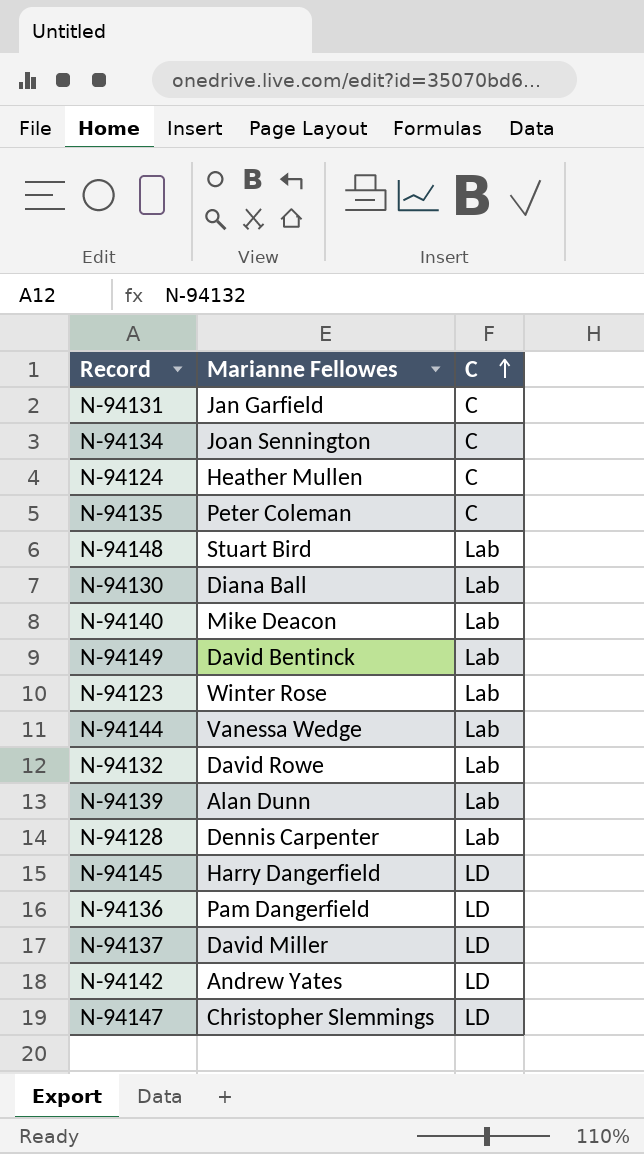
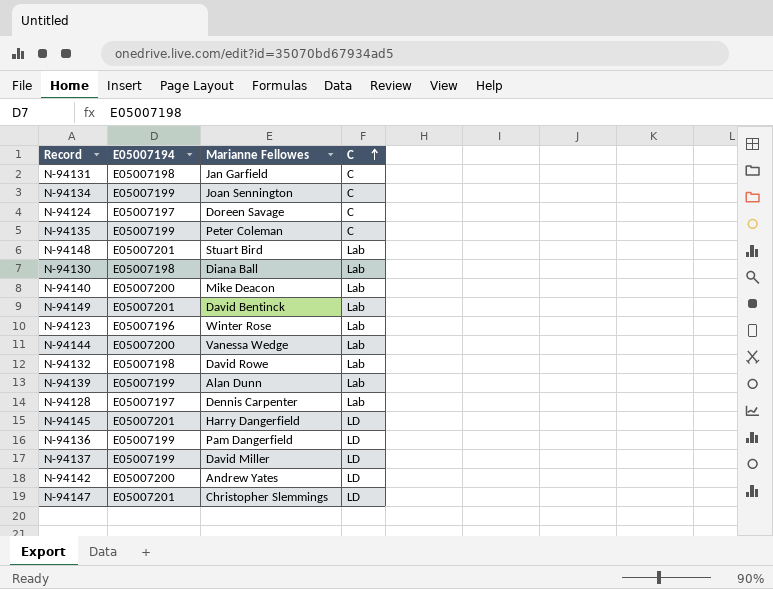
column E05007194 | position: none -> 2
N-94124 | Marianne Fellowes: Heather Mullen -> Doreen Savage

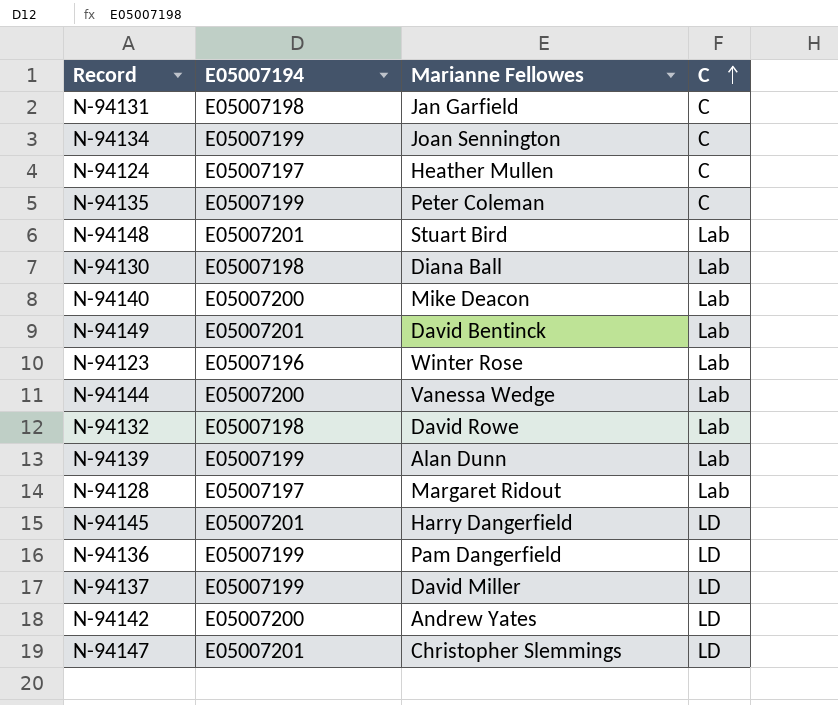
N-94124 | Marianne Fellowes: Doreen Savage -> Heather Mullen
N-94128 | Marianne Fellowes: Dennis Carpenter -> Margaret Ridout

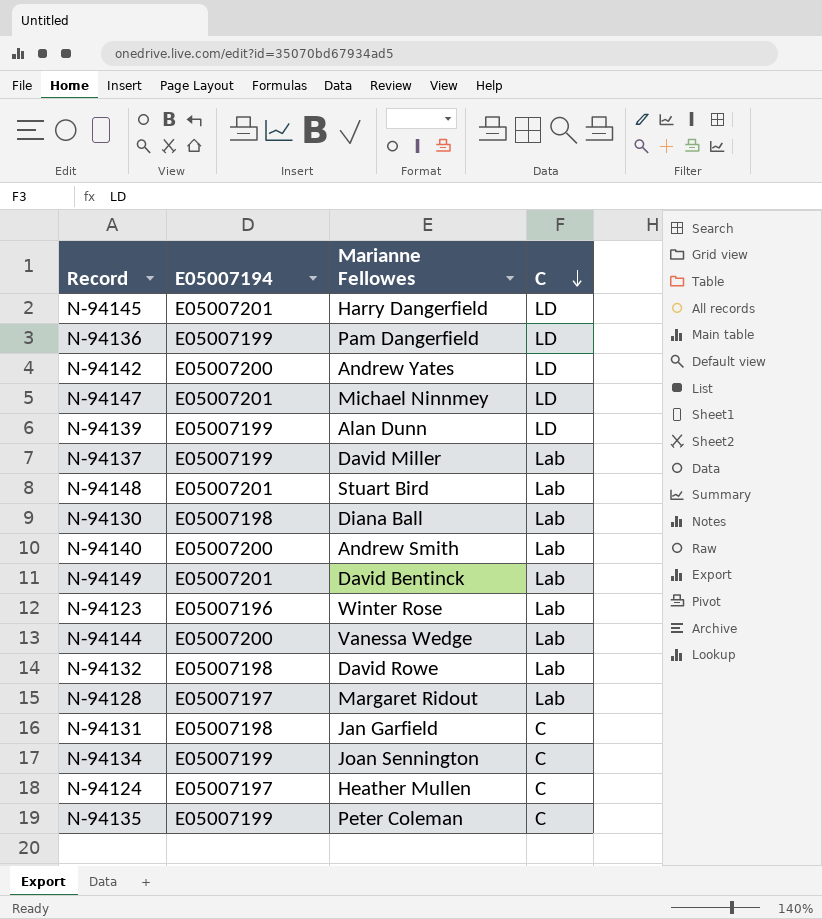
row order: C ascending -> C descending
N-94147 | Marianne Fellowes: Christopher Slemmings -> Michael Ninnmey
N-94139 | C: Lab -> LD
N-94137 | C: LD -> Lab
N-94140 | Marianne Fellowes: Mike Deacon -> Andrew Smith

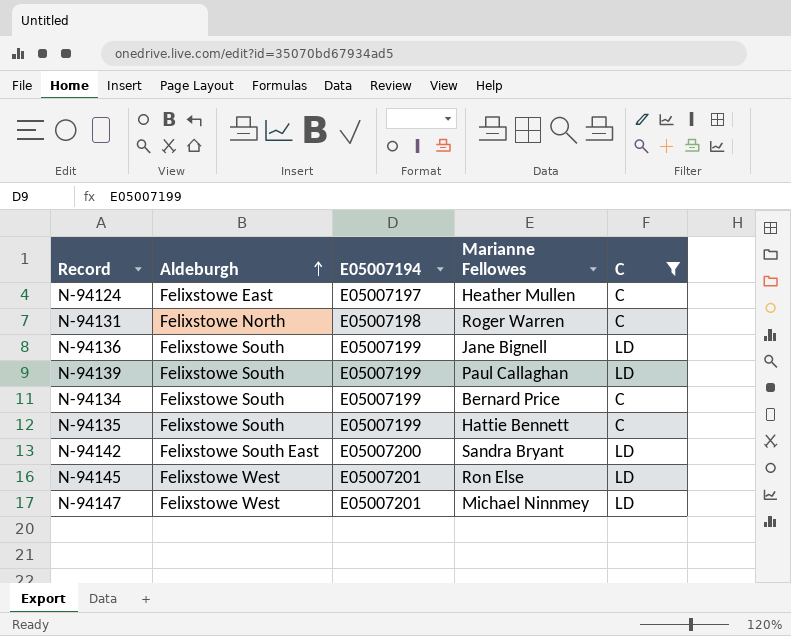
filter: none -> C != Lab
row order: C descending -> Aldeburgh ascending
column Aldeburgh | position: none -> 2
N-94131 | Marianne Fellowes: Jan Garfield -> Roger Warren
N-94136 | Marianne Fellowes: Pam Dangerfield -> Jane Bignell
N-94139 | Marianne Fellowes: Alan Dunn -> Paul Callaghan
N-94134 | Marianne Fellowes: Joan Sennington -> Bernard Price
N-94135 | Marianne Fellowes: Peter Coleman -> Hattie Bennett
N-94142 | Marianne Fellowes: Andrew Yates -> Sandra Bryant
N-94145 | Marianne Fellowes: Harry Dangerfield -> Ron Else

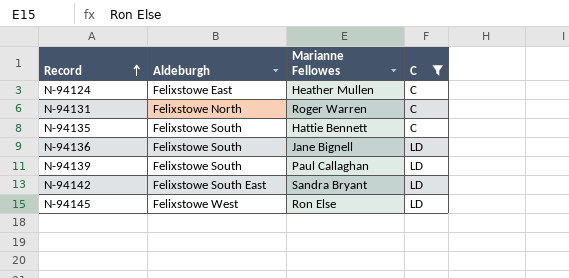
row order: Aldeburgh ascending -> Record ascending
column E05007194 | position: 3 -> none
row N-94134: Felixstowe South | E05007199 | Bernard Price | C -> none
row N-94147: Felixstowe West | E05007201 | Michael Ninnmey | LD -> none

